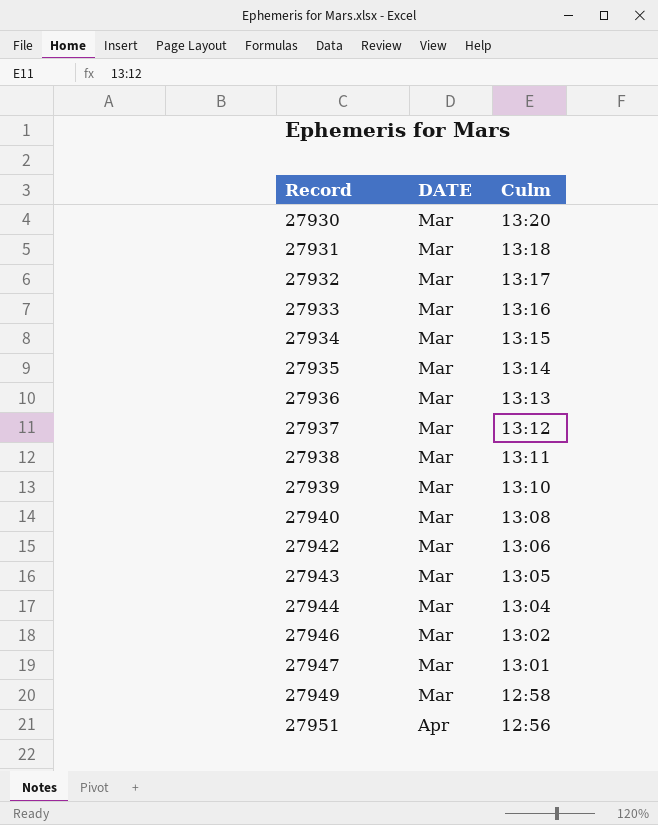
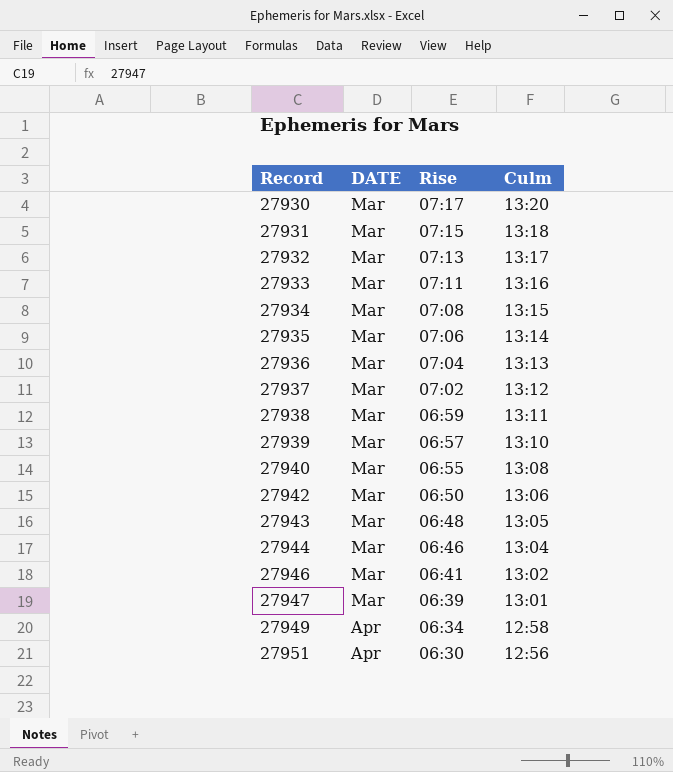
column Rise | position: none -> 3
27949 | DATE: Mar -> Apr

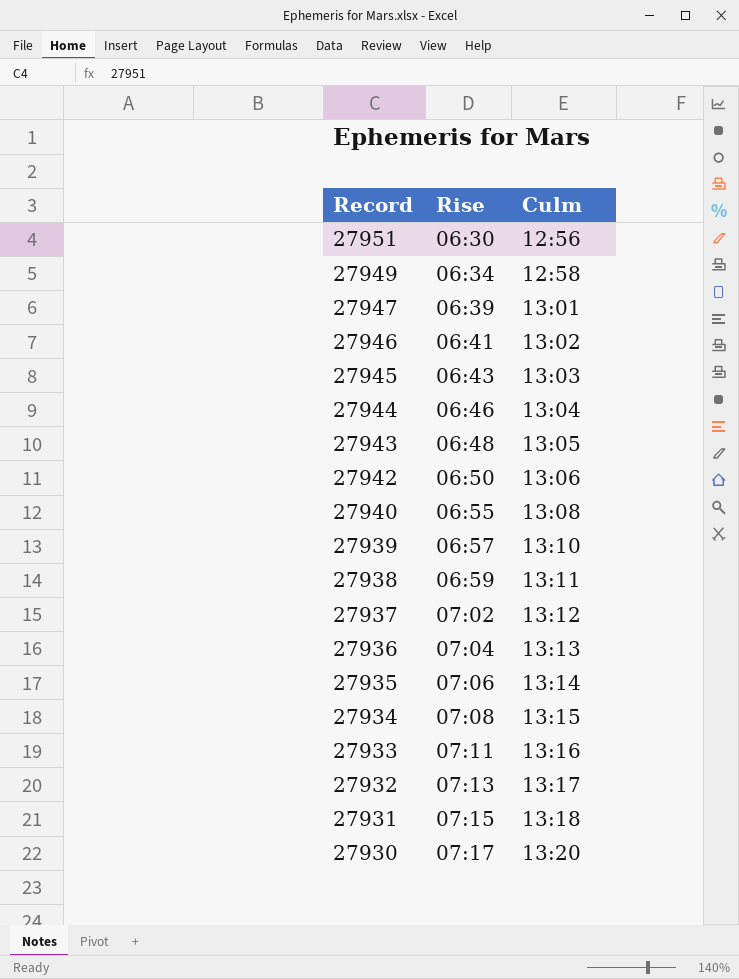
row order: Record ascending -> Record descending
column DATE | position: 2 -> none
row 27945: none -> 06:43 | 13:03

